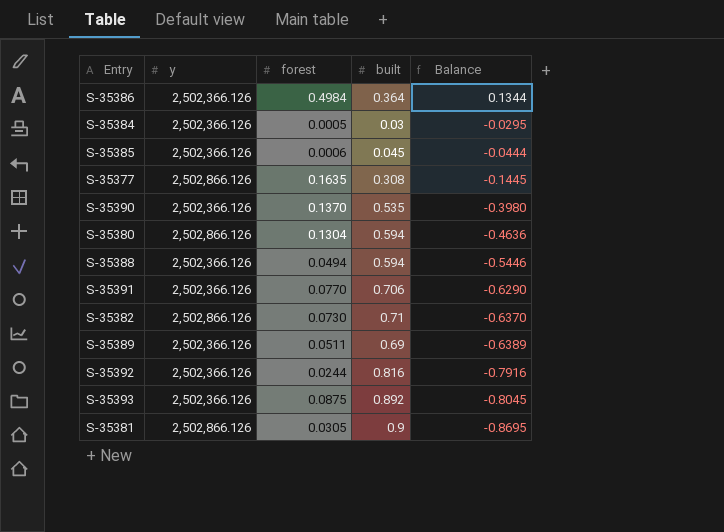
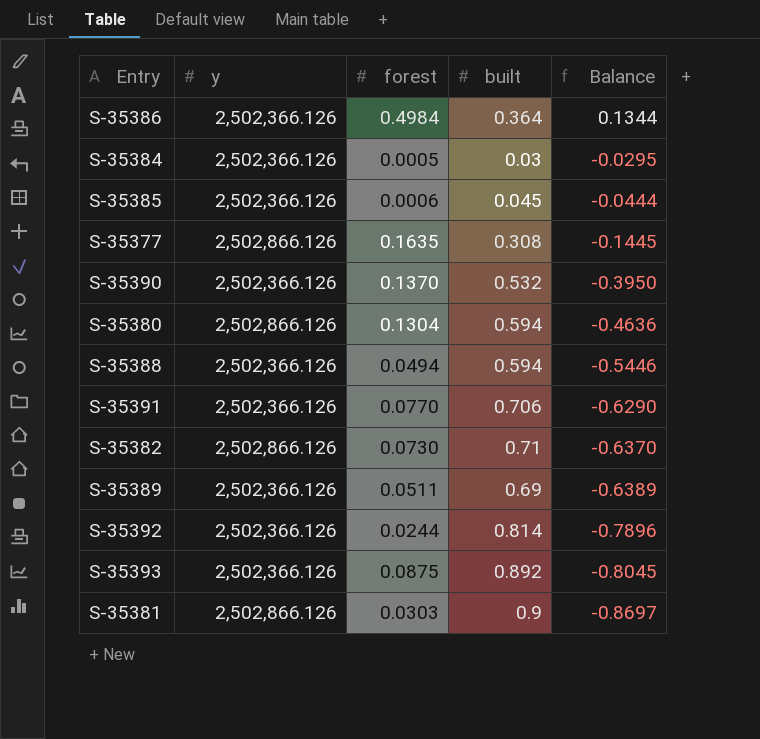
S-35390 | built: 0.535 -> 0.532
S-35390 | Balance: -0.3980 -> -0.3950
S-35392 | built: 0.816 -> 0.814
S-35392 | Balance: -0.7916 -> -0.7896
S-35381 | forest: 0.0305 -> 0.0303
S-35381 | Balance: -0.8695 -> -0.8697

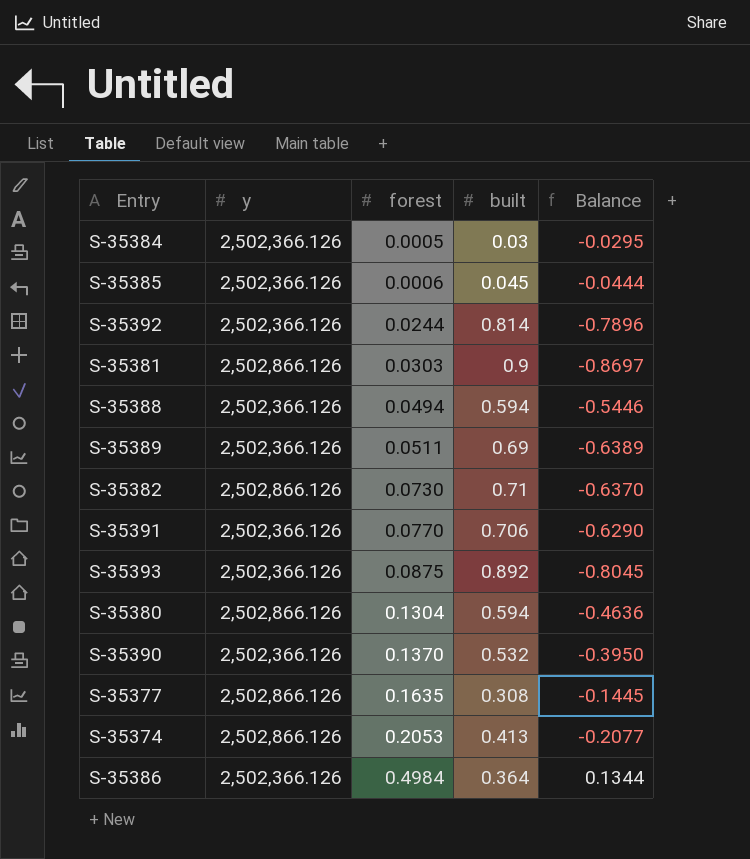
row order: Balance descending -> forest ascending
row S-35374: none -> 2,502,866.126 | 0.2053 | 0.413 | -0.2077

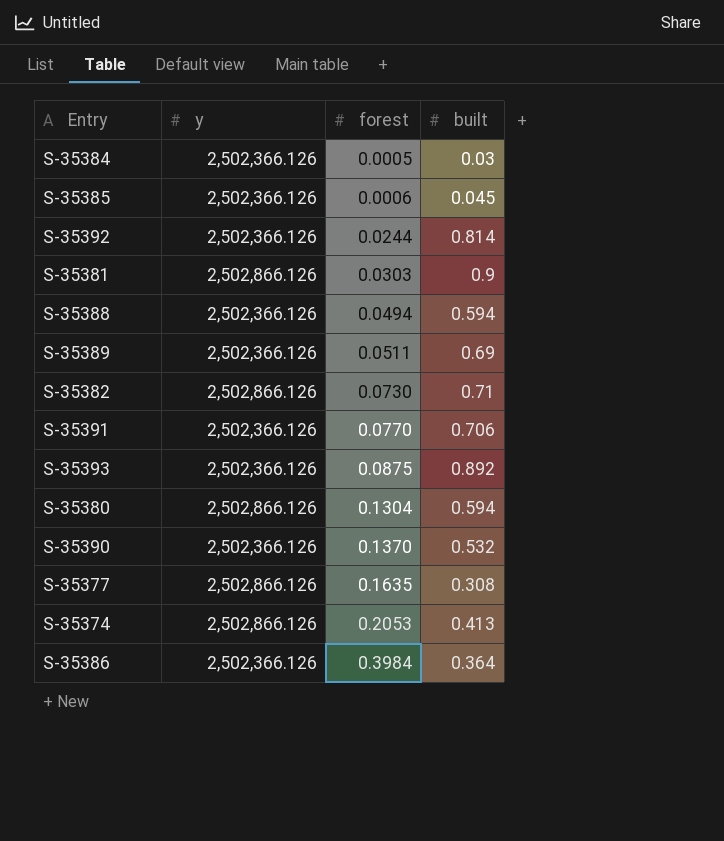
column Balance | formula: [forest] - [built] -> none
S-35386 | forest: 0.4984 -> 0.3984

